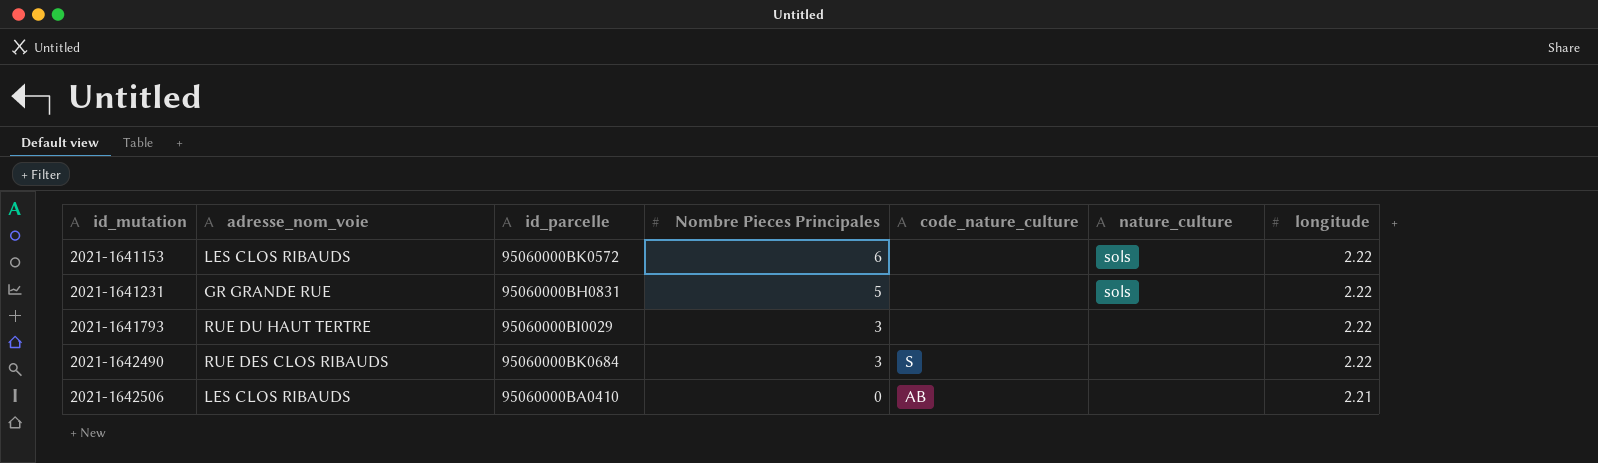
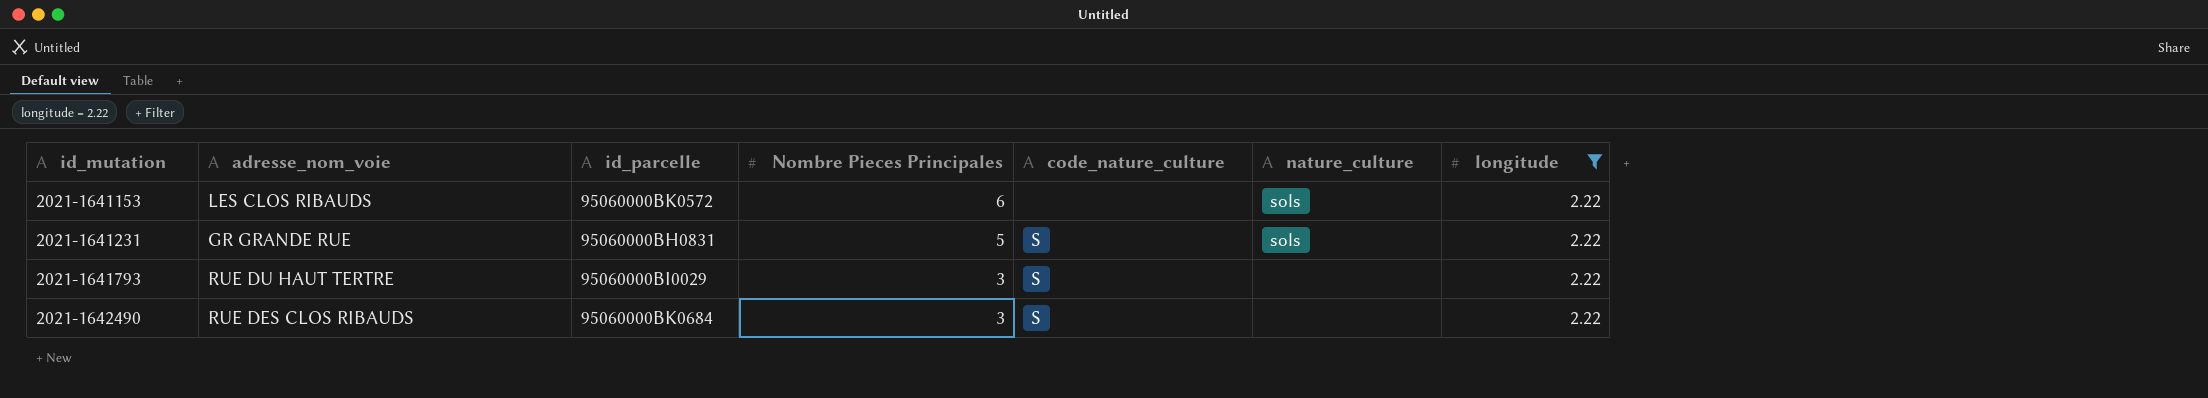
filter: none -> longitude = 2.22
2021-1641231 | code_nature_culture: none -> S
2021-1641793 | code_nature_culture: none -> S

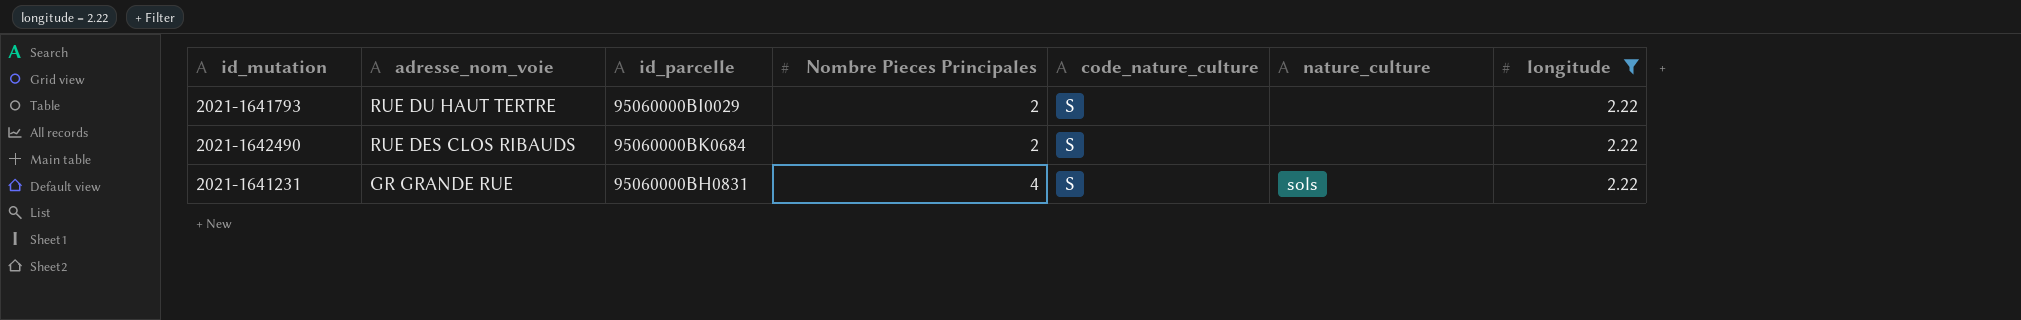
row order: id_mutation ascending -> adresse_nom_voie descending
row 2021-1641153: LES CLOS RIBAUDS | 95060000BK0572 | 6 | none | sols | 2.22 -> none
2021-1641793 | Nombre Pieces Principales: 3 -> 2
2021-1642490 | Nombre Pieces Principales: 3 -> 2
2021-1641231 | Nombre Pieces Principales: 5 -> 4

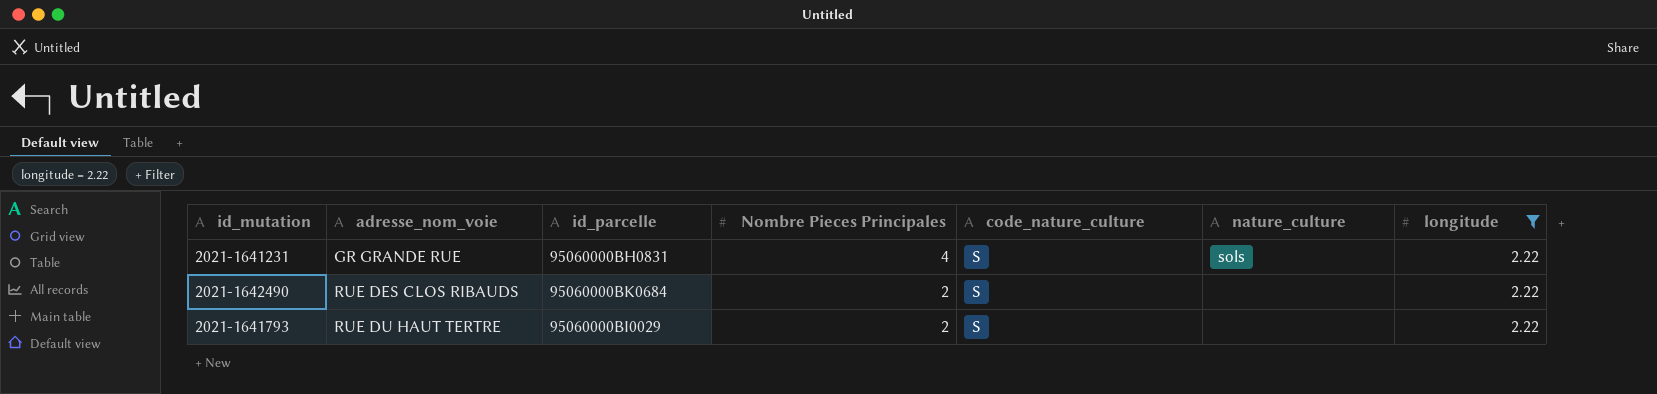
row order: adresse_nom_voie descending -> adresse_nom_voie ascending

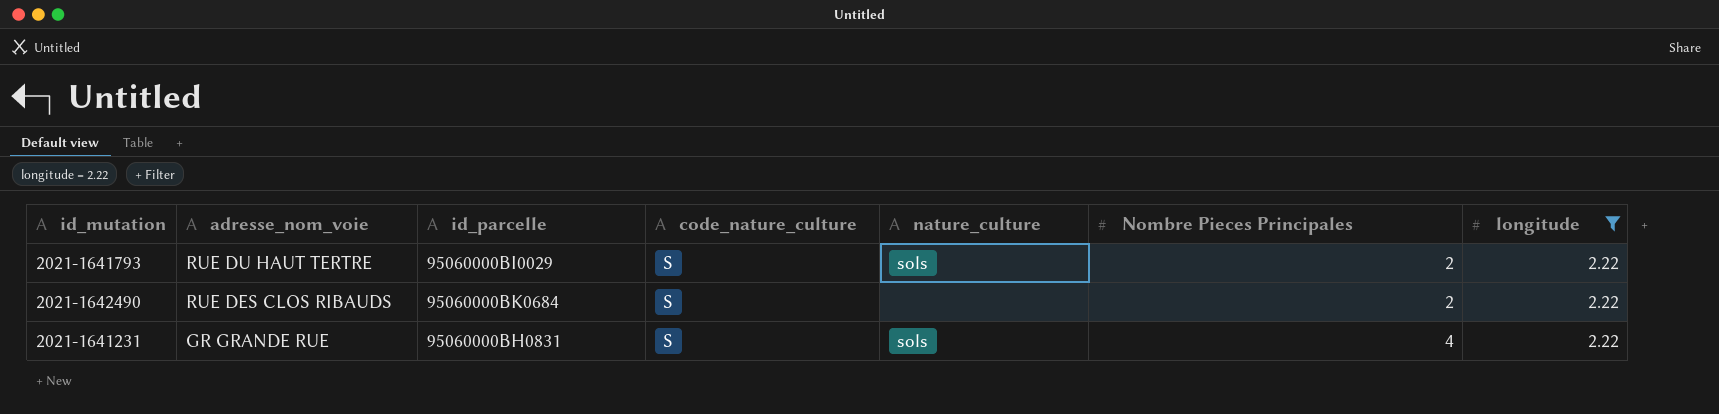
row order: adresse_nom_voie ascending -> adresse_nom_voie descending
column Nombre Pieces Principales | position: 4 -> 6
2021-1641793 | nature_culture: none -> sols

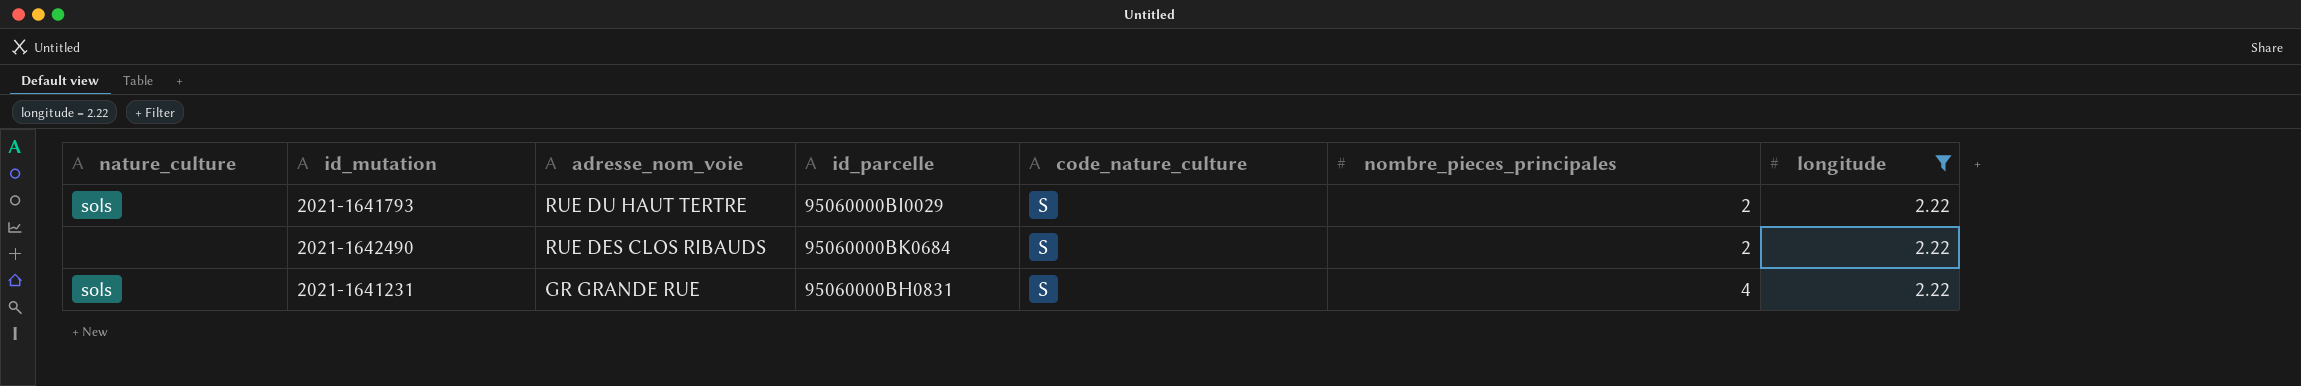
column nature_culture | position: 5 -> 1
column name: Nombre Pieces Principales -> nombre_pieces_principales

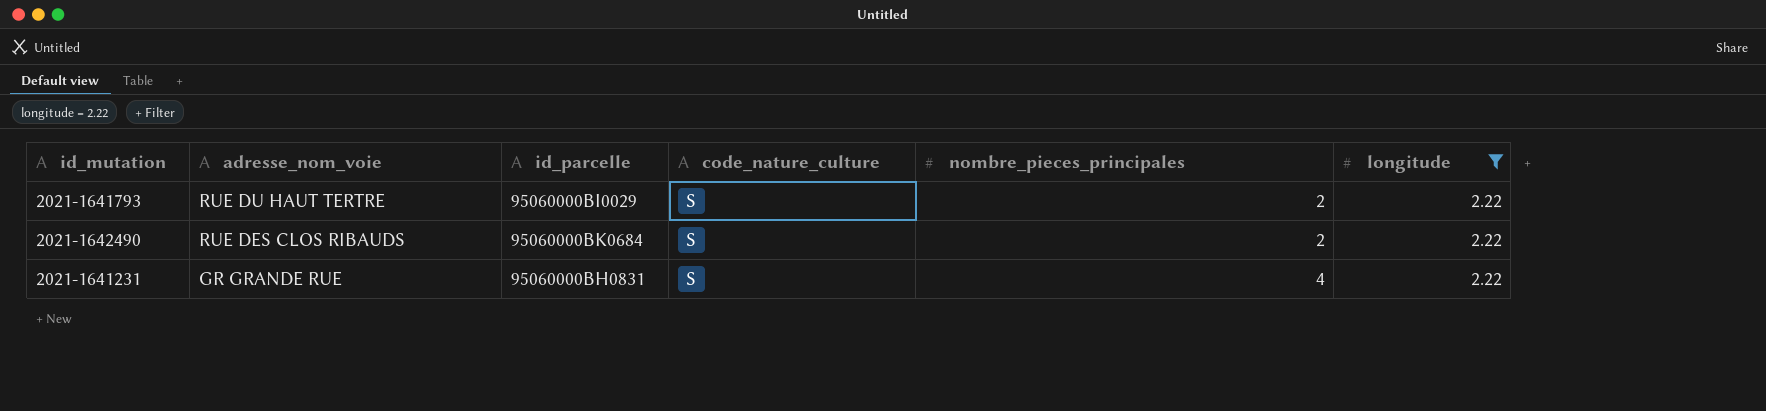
column nature_culture | position: 1 -> none

